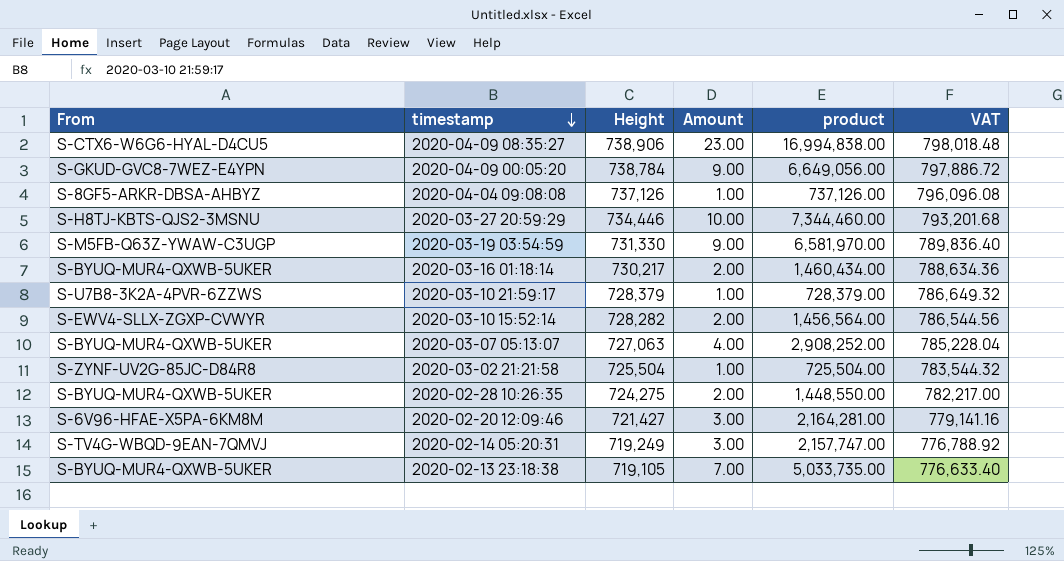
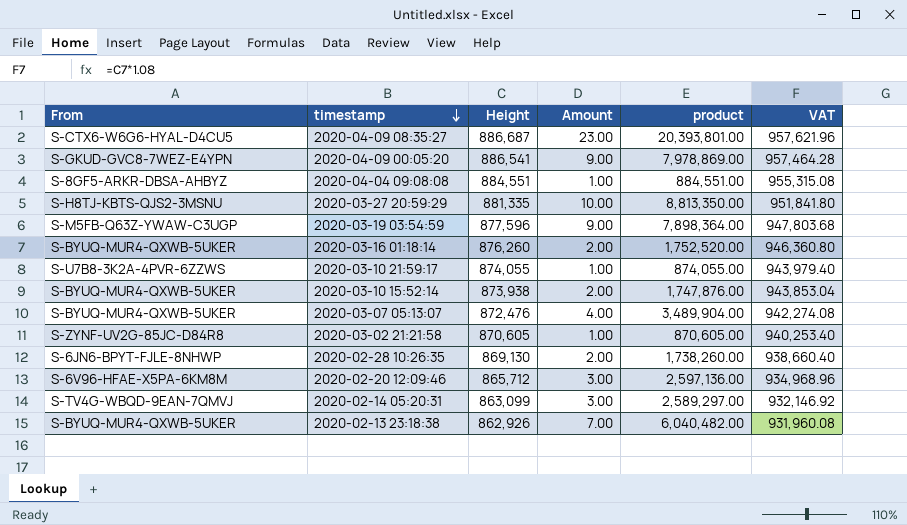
2020-04-09 08:35:27 | Height: 738,906 -> 886,687
2020-04-09 08:35:27 | product: 16,994,838.00 -> 20,393,801.00
2020-04-09 08:35:27 | VAT: 798,018.48 -> 957,621.96
2020-04-09 00:05:20 | Height: 738,784 -> 886,541
2020-04-09 00:05:20 | product: 6,649,056.00 -> 7,978,869.00
2020-04-09 00:05:20 | VAT: 797,886.72 -> 957,464.28
2020-04-04 09:08:08 | Height: 737,126 -> 884,551
2020-04-04 09:08:08 | product: 737,126.00 -> 884,551.00
2020-04-04 09:08:08 | VAT: 796,096.08 -> 955,315.08
2020-03-27 20:59:29 | Height: 734,446 -> 881,335
2020-03-27 20:59:29 | product: 7,344,460.00 -> 8,813,350.00
2020-03-27 20:59:29 | VAT: 793,201.68 -> 951,841.80
2020-03-19 03:54:59 | Height: 731,330 -> 877,596
2020-03-19 03:54:59 | product: 6,581,970.00 -> 7,898,364.00
2020-03-19 03:54:59 | VAT: 789,836.40 -> 947,803.68
2020-03-16 01:18:14 | Height: 730,217 -> 876,260
2020-03-16 01:18:14 | product: 1,460,434.00 -> 1,752,520.00
2020-03-16 01:18:14 | VAT: 788,634.36 -> 946,360.80
2020-03-10 21:59:17 | Height: 728,379 -> 874,055
2020-03-10 21:59:17 | product: 728,379.00 -> 874,055.00
2020-03-10 21:59:17 | VAT: 786,649.32 -> 943,979.40
2020-03-10 15:52:14 | From: S-EWV4-SLLX-ZGXP-CVWYR -> S-BYUQ-MUR4-QXWB-5UKER
2020-03-10 15:52:14 | Height: 728,282 -> 873,938
2020-03-10 15:52:14 | product: 1,456,564.00 -> 1,747,876.00
2020-03-10 15:52:14 | VAT: 786,544.56 -> 943,853.04
2020-03-07 05:13:07 | Height: 727,063 -> 872,476
2020-03-07 05:13:07 | product: 2,908,252.00 -> 3,489,904.00
2020-03-07 05:13:07 | VAT: 785,228.04 -> 942,274.08
2020-03-02 21:21:58 | Height: 725,504 -> 870,605
2020-03-02 21:21:58 | product: 725,504.00 -> 870,605.00
2020-03-02 21:21:58 | VAT: 783,544.32 -> 940,253.40
2020-02-28 10:26:35 | From: S-BYUQ-MUR4-QXWB-5UKER -> S-6JN6-BPYT-FJLE-8NHWP
2020-02-28 10:26:35 | Height: 724,275 -> 869,130
2020-02-28 10:26:35 | product: 1,448,550.00 -> 1,738,260.00
2020-02-28 10:26:35 | VAT: 782,217.00 -> 938,660.40
2020-02-20 12:09:46 | Height: 721,427 -> 865,712
2020-02-20 12:09:46 | product: 2,164,281.00 -> 2,597,136.00
2020-02-20 12:09:46 | VAT: 779,141.16 -> 934,968.96
2020-02-14 05:20:31 | Height: 719,249 -> 863,099
2020-02-14 05:20:31 | product: 2,157,747.00 -> 2,589,297.00
2020-02-14 05:20:31 | VAT: 776,788.92 -> 932,146.92
2020-02-13 23:18:38 | Height: 719,105 -> 862,926
2020-02-13 23:18:38 | product: 5,033,735.00 -> 6,040,482.00
2020-02-13 23:18:38 | VAT: 776,633.40 -> 931,960.08

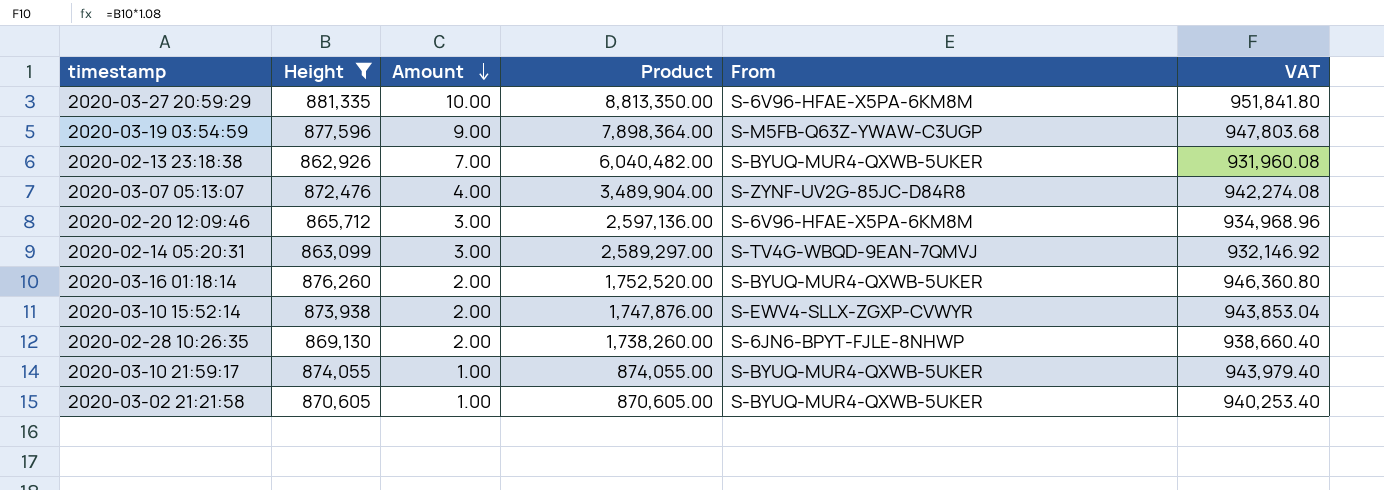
filter: none -> Height <= 881,335
row order: timestamp descending -> Amount descending
column name: product -> Product
column From | position: 1 -> 5
2020-03-27 20:59:29 | From: S-H8TJ-KBTS-QJS2-3MSNU -> S-6V96-HFAE-X5PA-6KM8M
2020-03-07 05:13:07 | From: S-BYUQ-MUR4-QXWB-5UKER -> S-ZYNF-UV2G-85JC-D84R8
2020-03-10 15:52:14 | From: S-BYUQ-MUR4-QXWB-5UKER -> S-EWV4-SLLX-ZGXP-CVWYR
2020-03-10 21:59:17 | From: S-U7B8-3K2A-4PVR-6ZZWS -> S-BYUQ-MUR4-QXWB-5UKER
2020-03-02 21:21:58 | From: S-ZYNF-UV2G-85JC-D84R8 -> S-BYUQ-MUR4-QXWB-5UKER

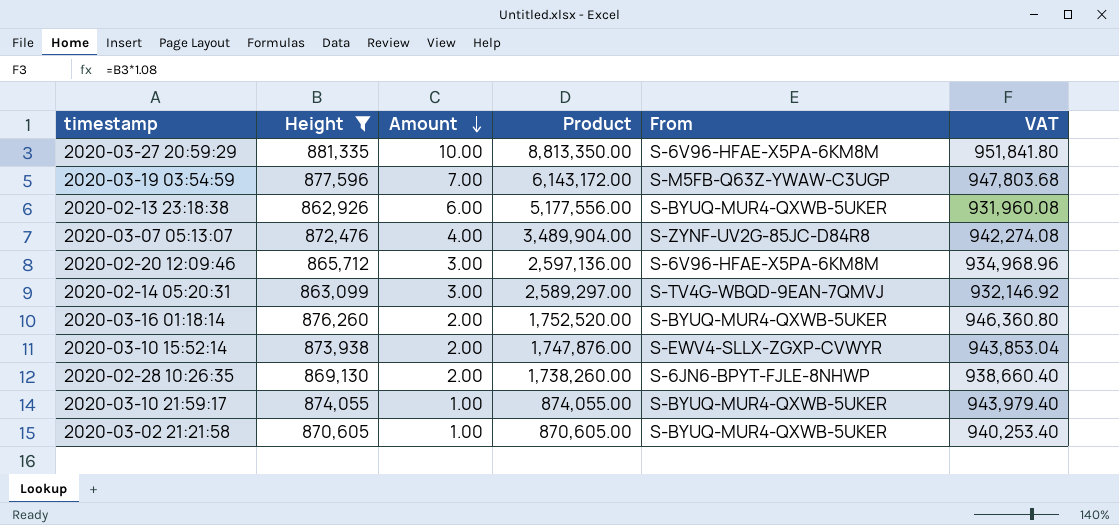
2020-03-19 03:54:59 | Amount: 9.00 -> 7.00
2020-03-19 03:54:59 | Product: 7,898,364.00 -> 6,143,172.00
2020-02-13 23:18:38 | Amount: 7.00 -> 6.00
2020-02-13 23:18:38 | Product: 6,040,482.00 -> 5,177,556.00

